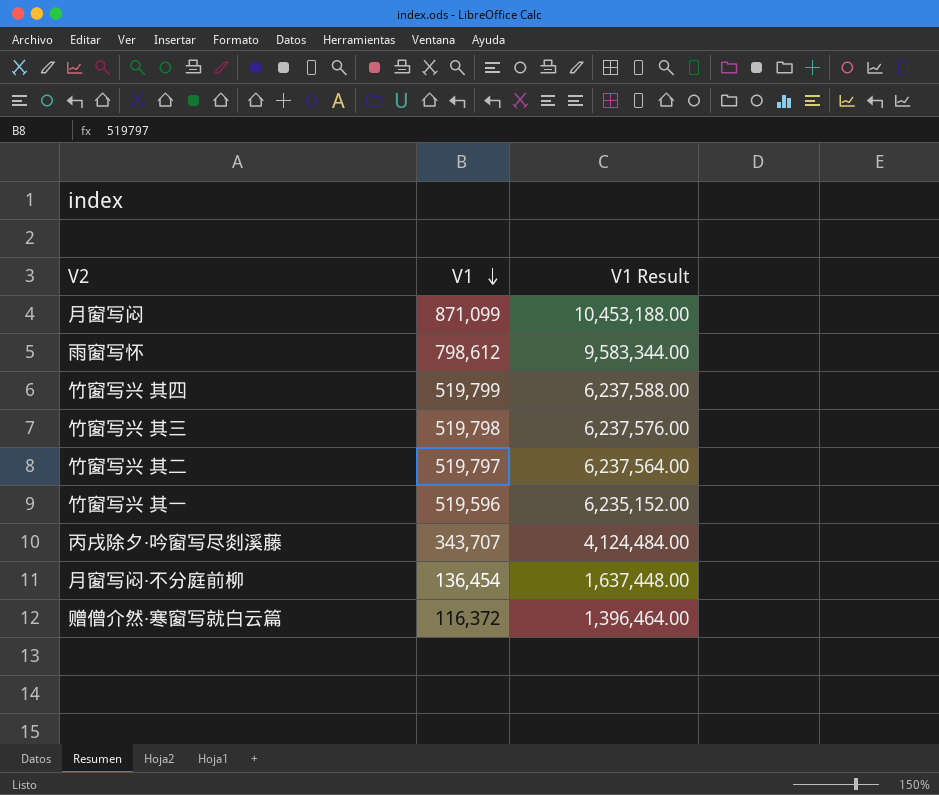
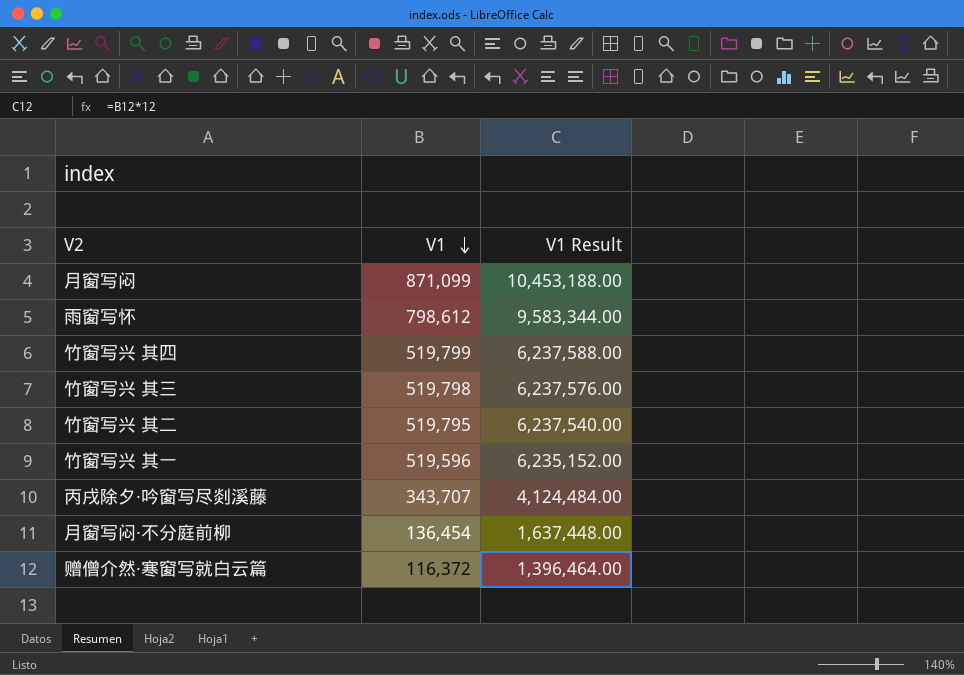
竹窗写兴 其二 | V1: 519,797 -> 519,795
竹窗写兴 其二 | V1 Result: 6,237,564.00 -> 6,237,540.00

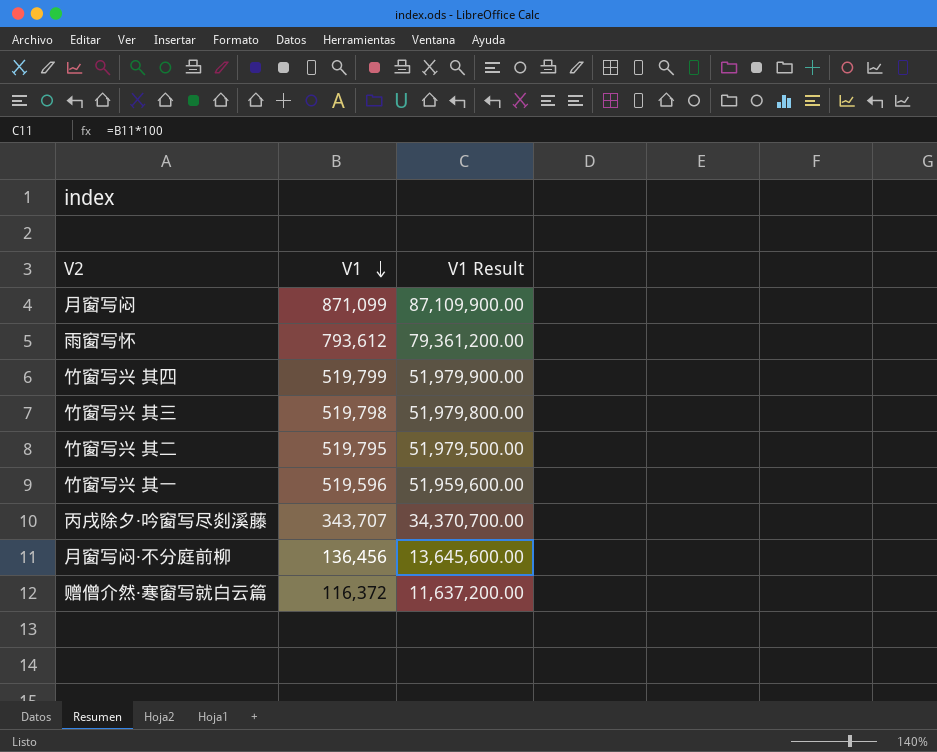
column V1 Result | formula: [V1] * 12 -> [V1] * 100
雨窗写怀 | V1: 798,612 -> 793,612
月窗写闷·不分庭前柳 | V1: 136,454 -> 136,456

